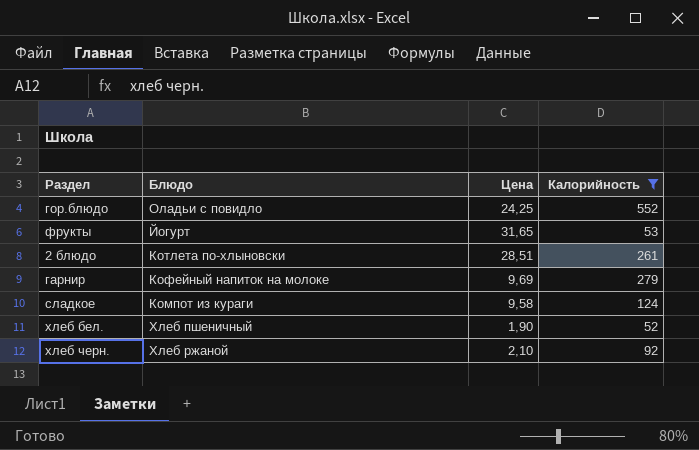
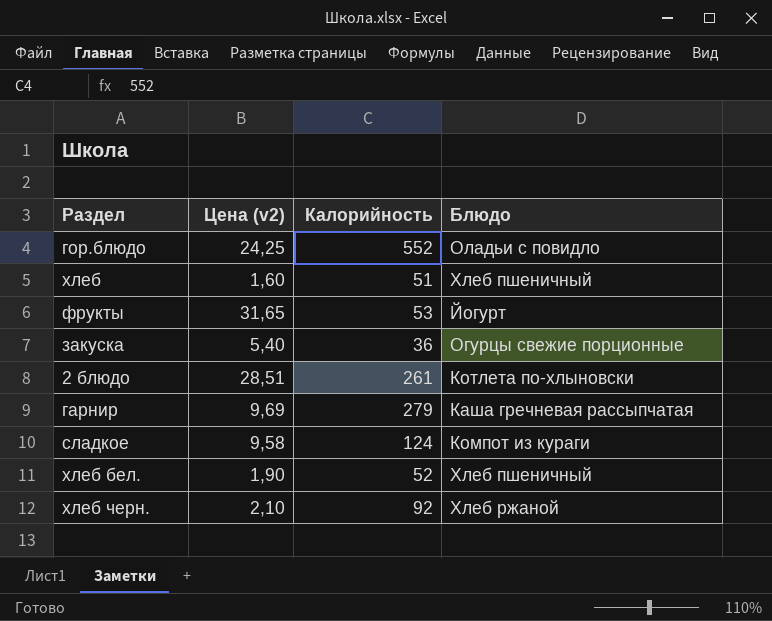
filter: Калорийность >= 52 -> none
column name: Цена -> Цена (v2)
column Блюдо | position: 2 -> 4
гарнир | Блюдо: Кофейный напиток на молоке -> Каша гречневая рассыпчатая

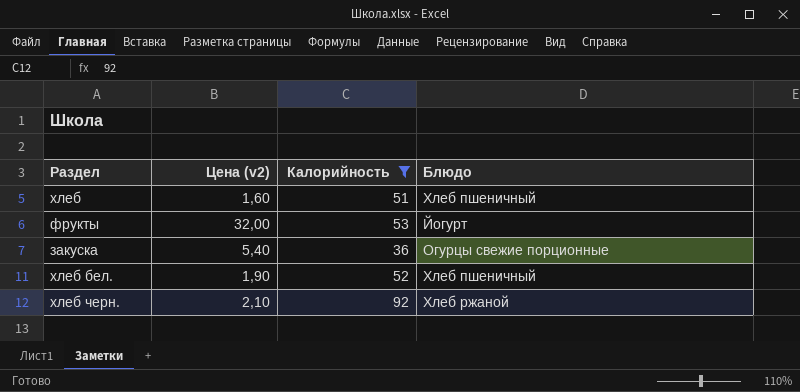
filter: none -> Калорийность <= 92
фрукты | Цена (v2): 31,65 -> 32,00

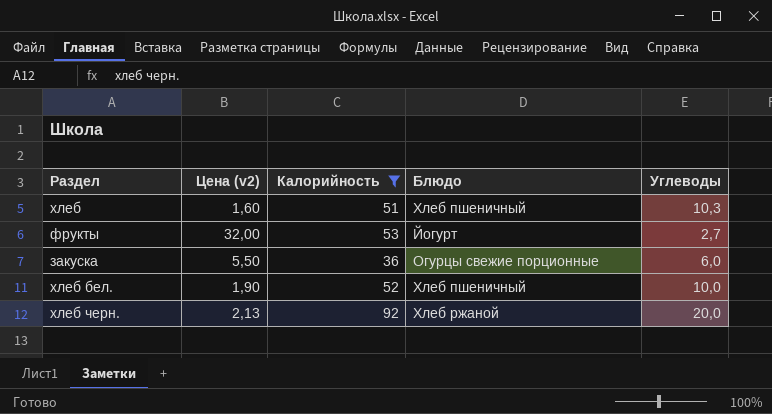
column Углеводы | position: none -> 5
закуска | Цена (v2): 5,40 -> 5,50
хлеб черн. | Цена (v2): 2,10 -> 2,13

